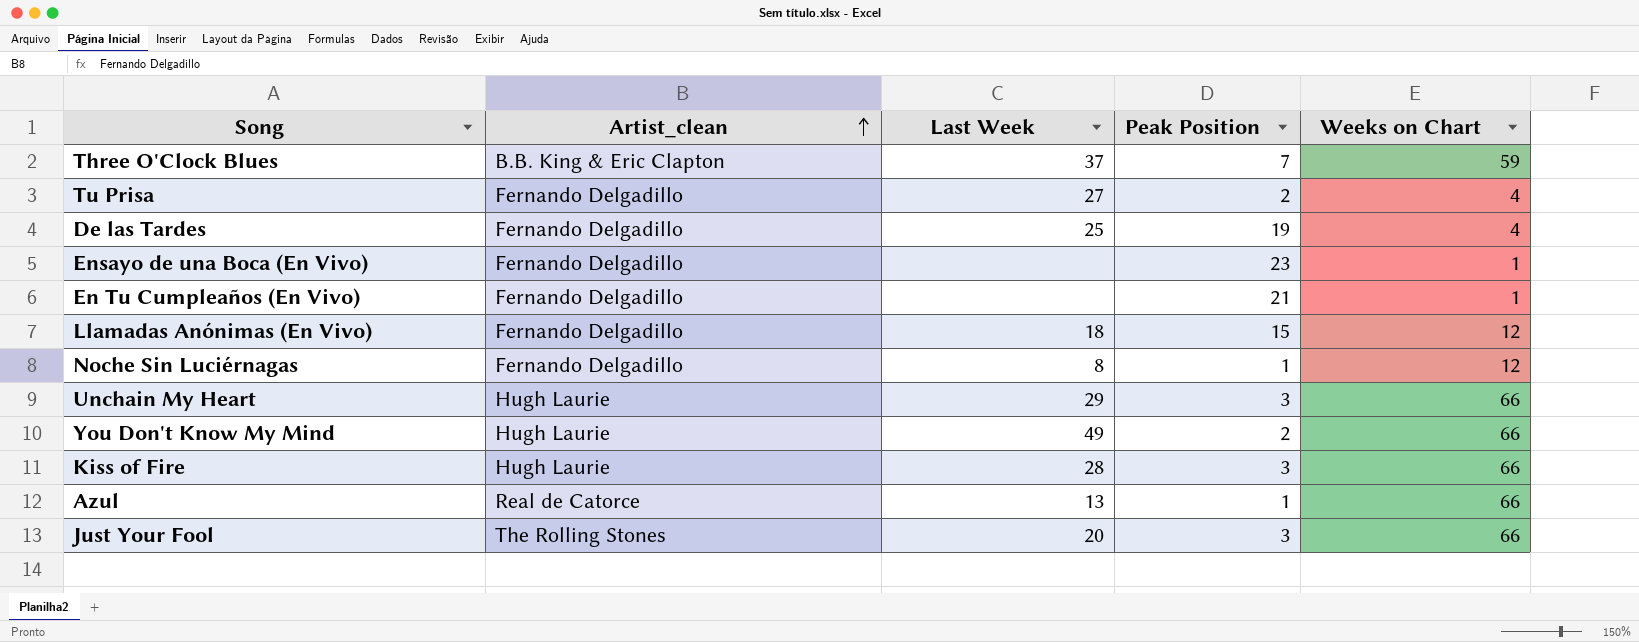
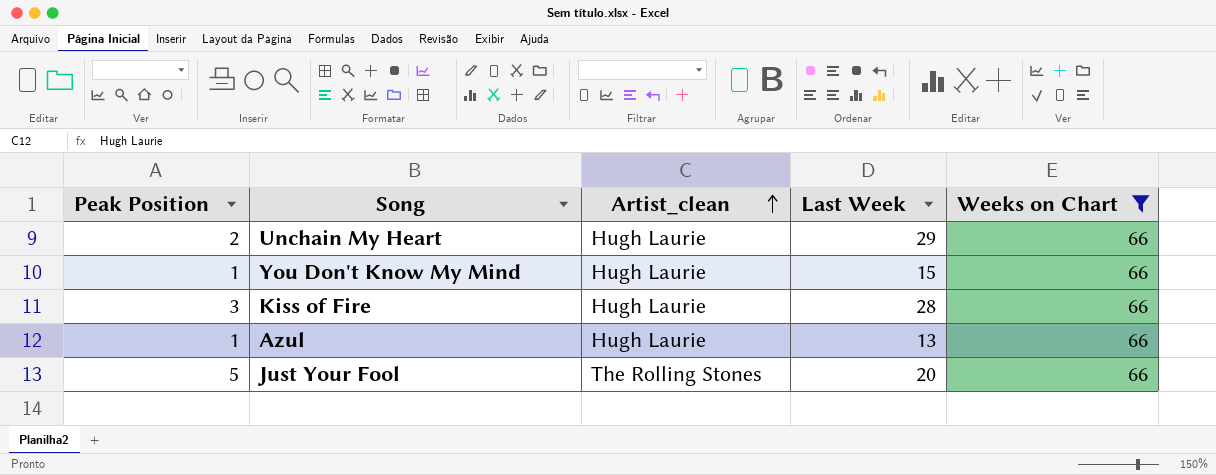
filter: none -> Weeks on Chart = 66
column Peak Position | position: 4 -> 1
Unchain My Heart | Peak Position: 3 -> 2
You Don't Know My Mind | Peak Position: 2 -> 1
You Don't Know My Mind | Last Week: 49 -> 15
Azul | Artist_clean: Real de Catorce -> Hugh Laurie
Just Your Fool | Peak Position: 3 -> 5

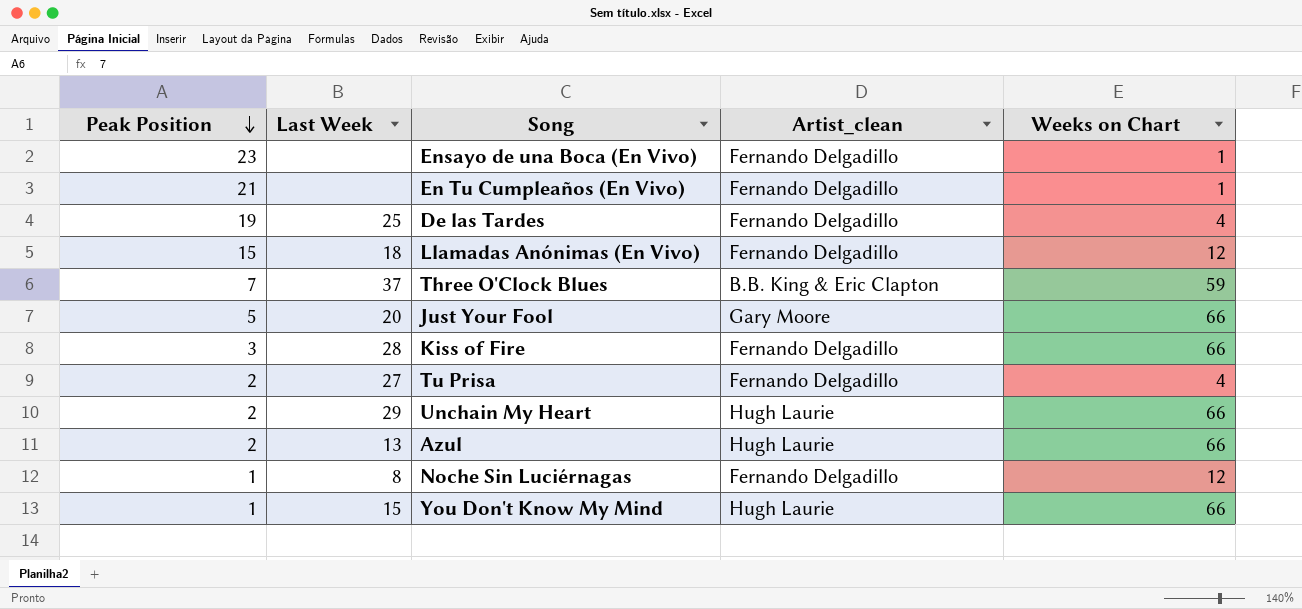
filter: Weeks on Chart = 66 -> none
row order: Artist_clean ascending -> Peak Position descending
column Last Week | position: 4 -> 2
Just Your Fool | Artist_clean: The Rolling Stones -> Gary Moore
Kiss of Fire | Artist_clean: Hugh Laurie -> Fernando Delgadillo
Azul | Peak Position: 1 -> 2

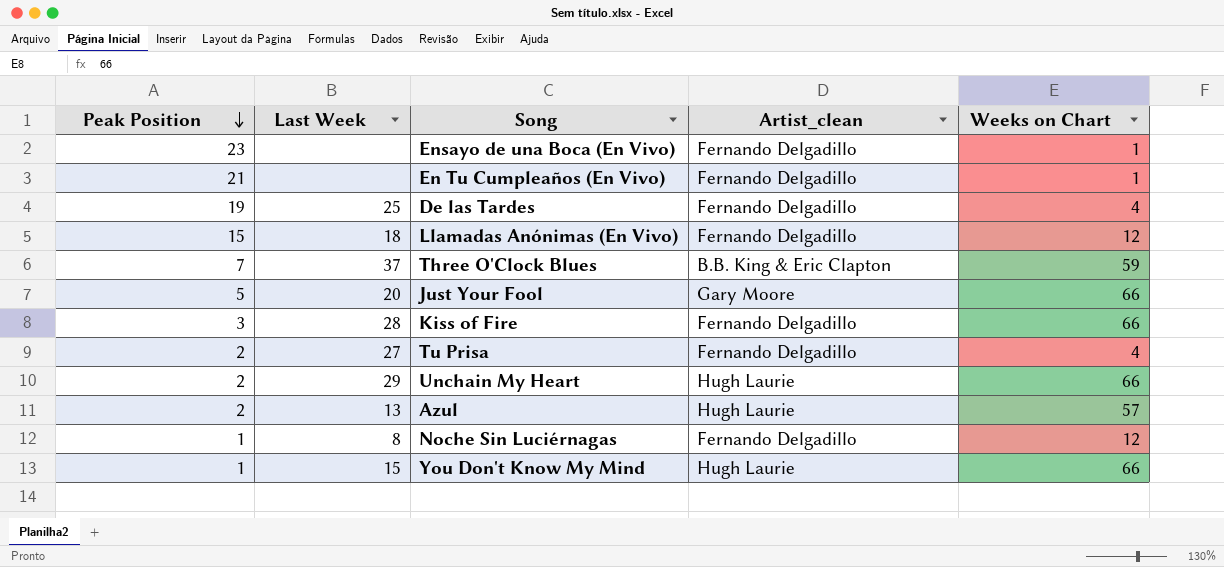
Azul | Weeks on Chart: 66 -> 57

